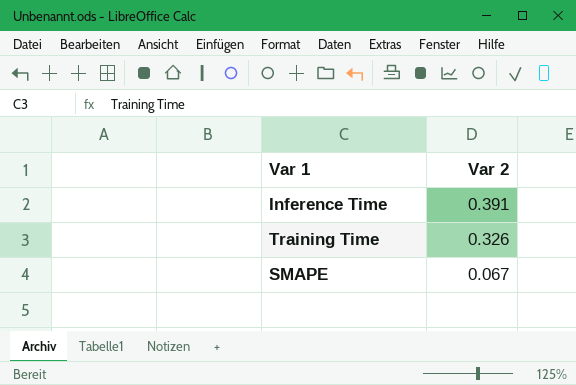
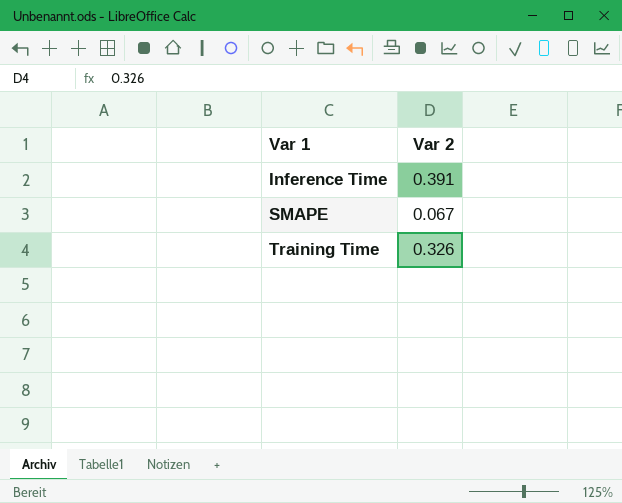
row order: Var 2 descending -> Var 1 ascending

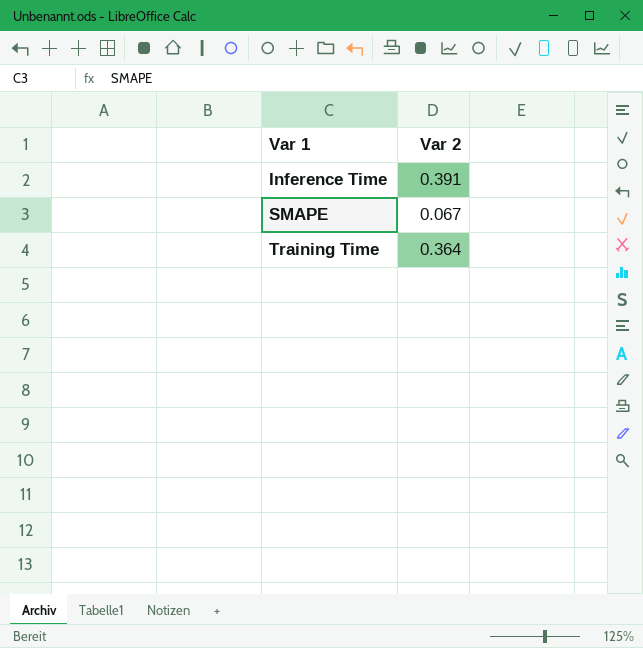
Training Time | Var 2: 0.326 -> 0.364

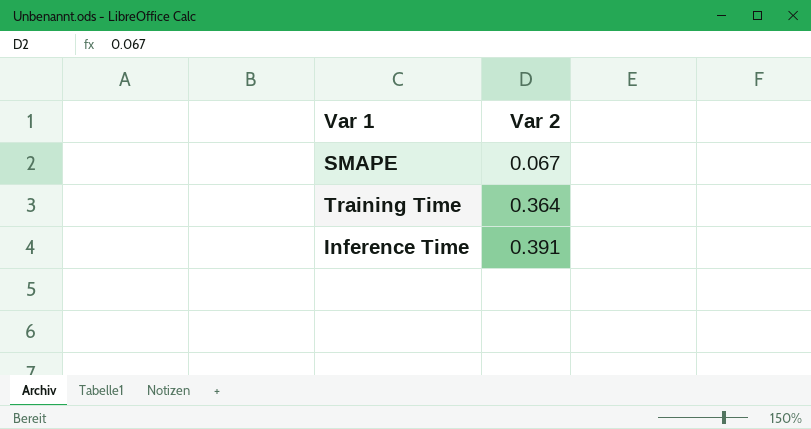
row order: Var 1 ascending -> Var 2 ascending

